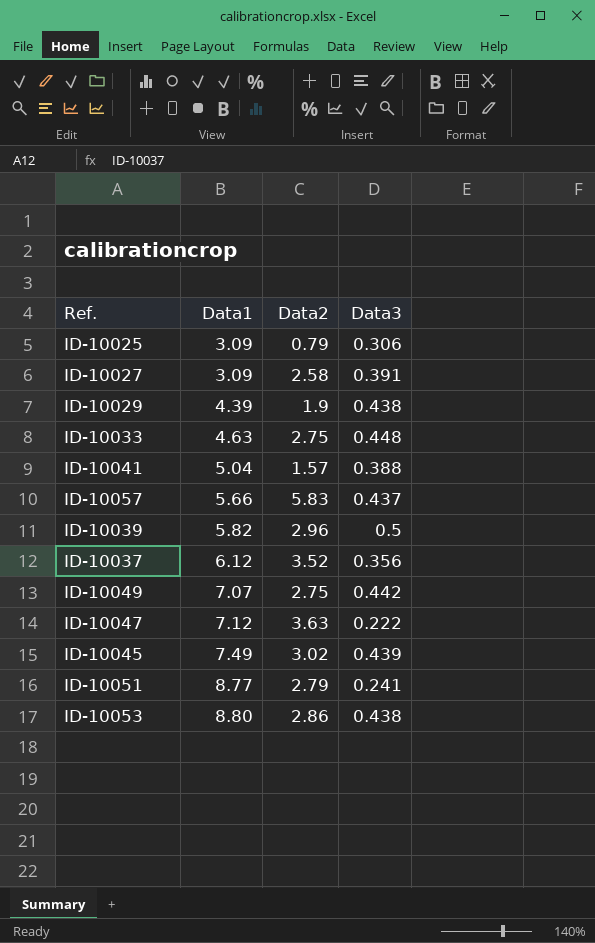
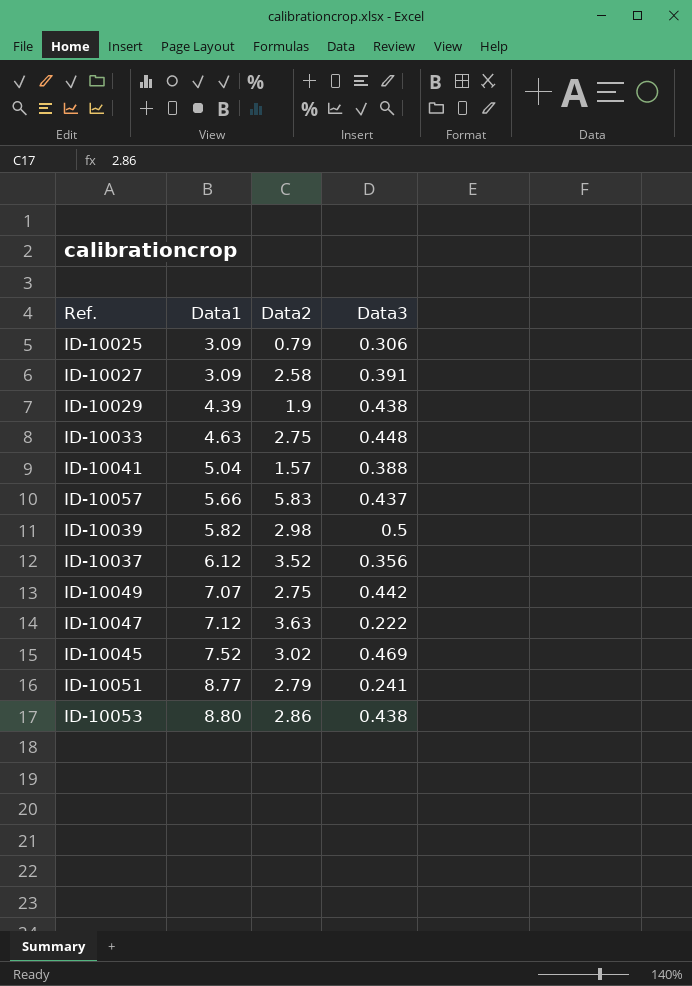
ID-10039 | Data2: 2.96 -> 2.98
ID-10045 | Data1: 7.49 -> 7.52
ID-10045 | Data3: 0.439 -> 0.469

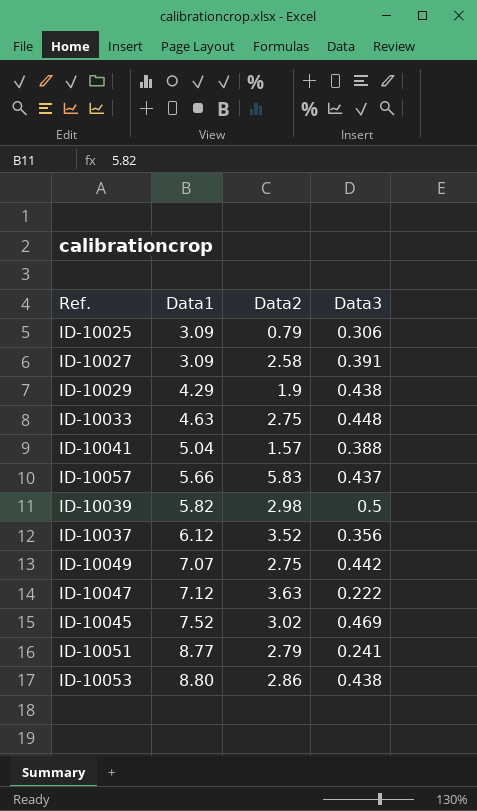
ID-10029 | Data1: 4.39 -> 4.29

